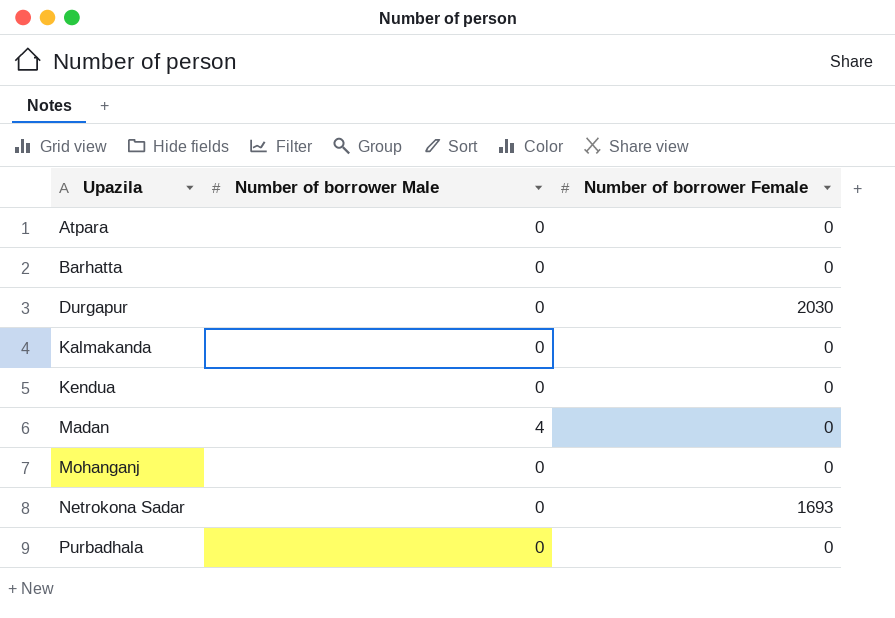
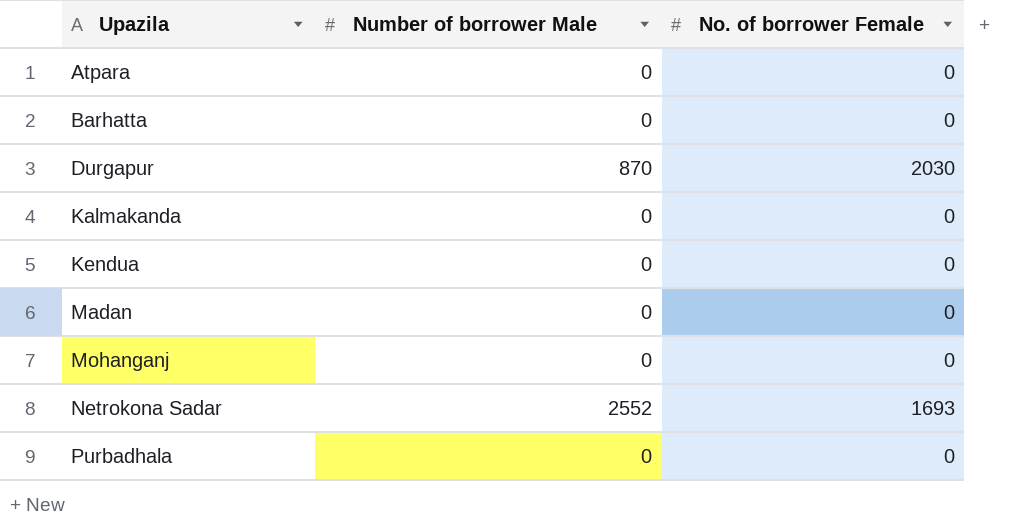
column name: Number of borrower Female -> No. of borrower Female
Durgapur | Number of borrower Male: 0 -> 870
Madan | Number of borrower Male: 4 -> 0
Netrokona Sadar | Number of borrower Male: 0 -> 2552

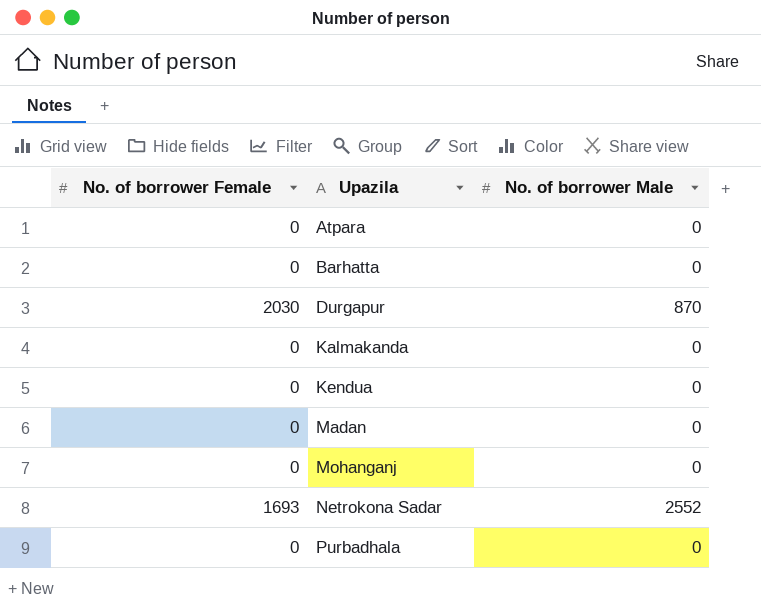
column No. of borrower Female | position: 3 -> 1
column name: Number of borrower Male -> No. of borrower Male

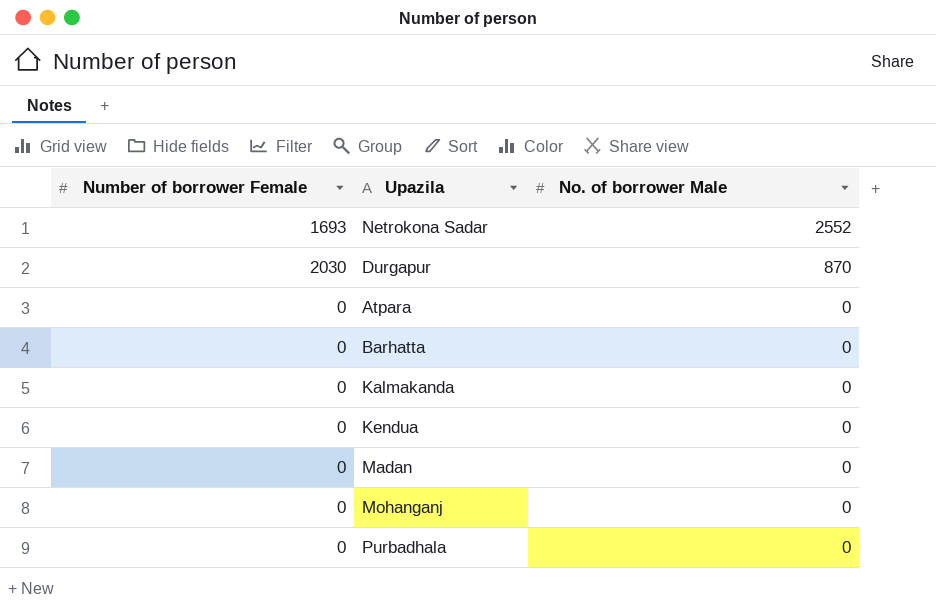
row order: Upazila ascending -> No. of borrower Male descending
column name: No. of borrower Female -> Number of borrower Female

